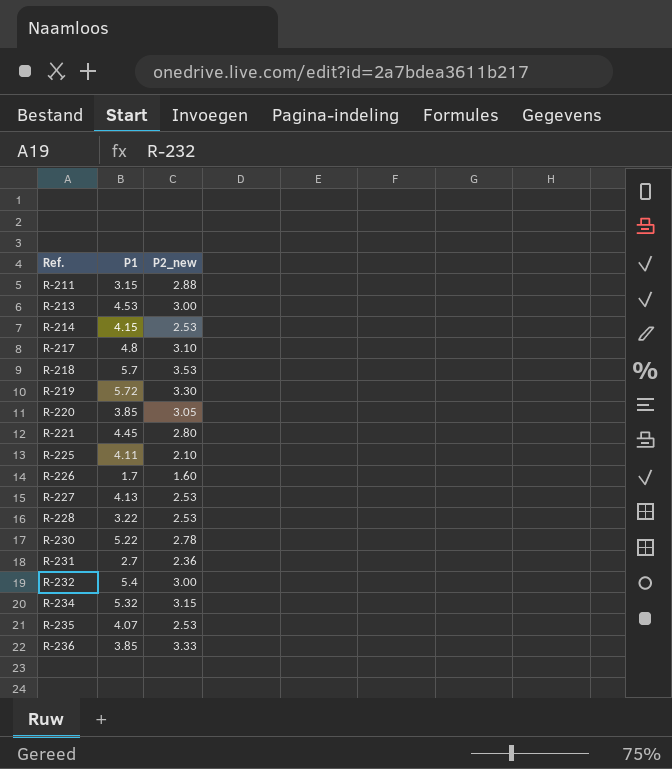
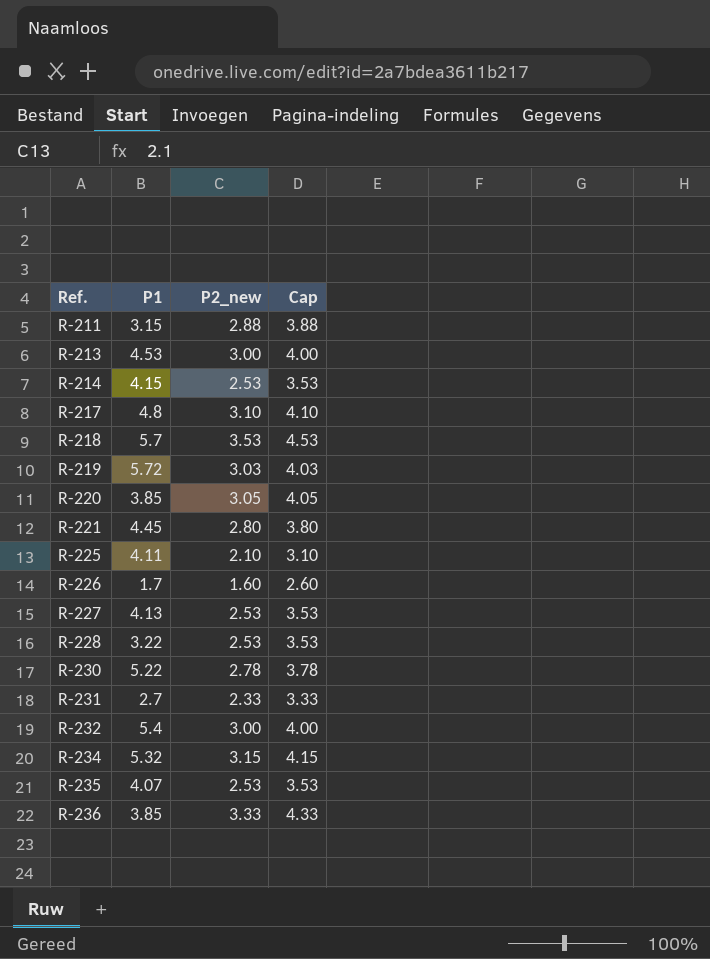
column Cap | formula: none -> [P2_new] + 1
R-219 | P2_new: 3.30 -> 3.03
R-231 | P2_new: 2.36 -> 2.33

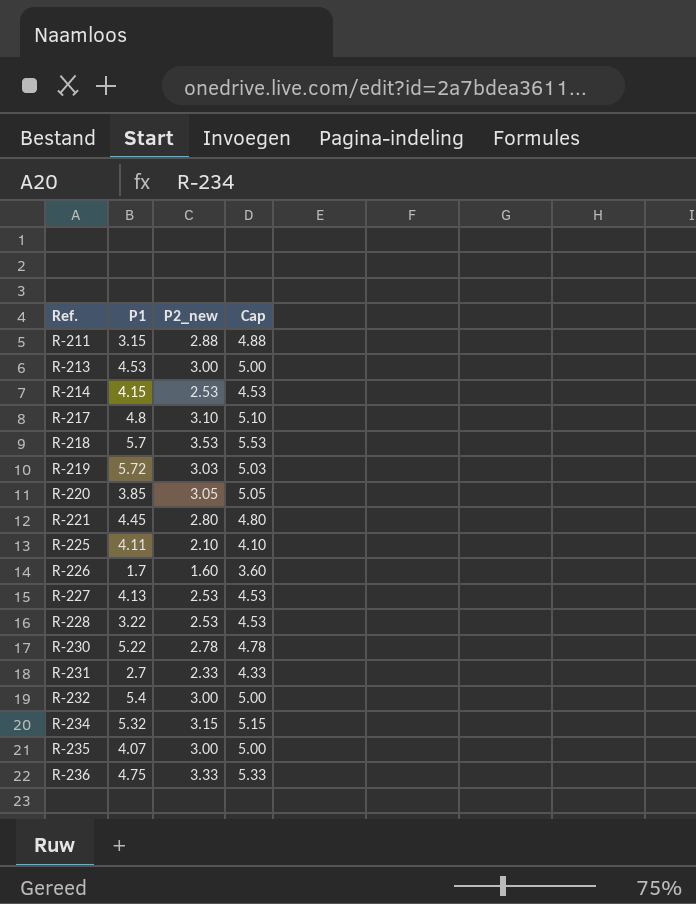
column Cap | formula: [P2_new] + 1 -> [P2_new] + 2
R-235 | P2_new: 2.53 -> 3.00
R-236 | P1: 3.85 -> 4.75

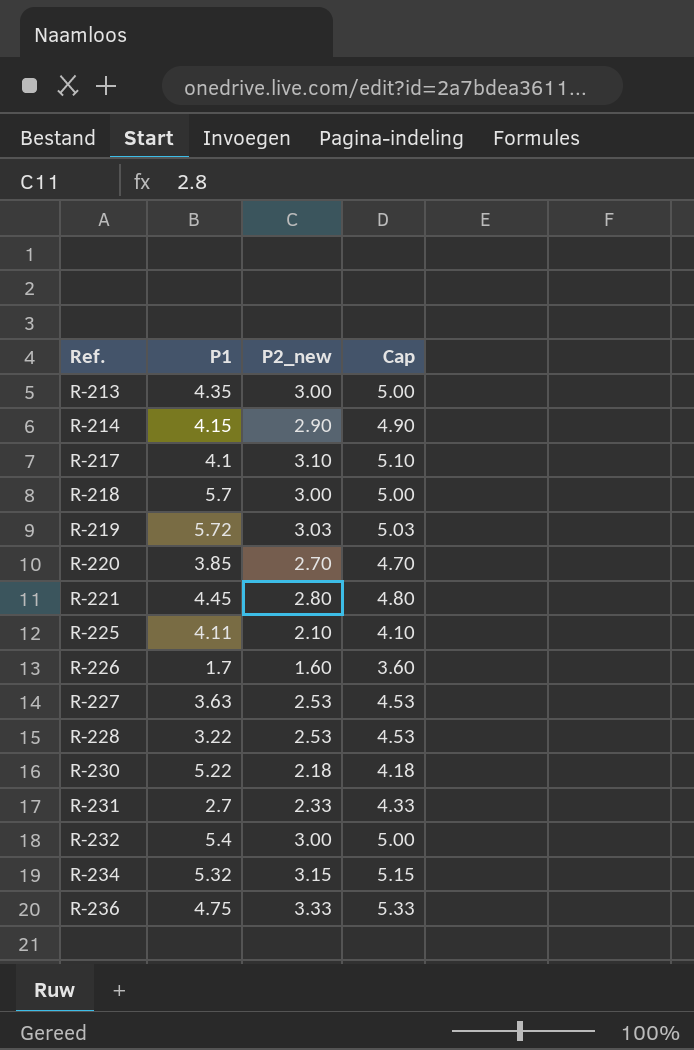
row R-211: 3.15 | 2.88 | 4.88 -> none
row R-235: 4.07 | 3.00 | 5.00 -> none
R-213 | P1: 4.53 -> 4.35
R-214 | P2_new: 2.53 -> 2.90
R-214 | Cap: 4.53 -> 4.90
R-217 | P1: 4.8 -> 4.1
R-218 | P2_new: 3.53 -> 3.00
R-218 | Cap: 5.53 -> 5.00
R-220 | P2_new: 3.05 -> 2.70
R-220 | Cap: 5.05 -> 4.70
R-227 | P1: 4.13 -> 3.63
R-230 | P2_new: 2.78 -> 2.18
R-230 | Cap: 4.78 -> 4.18

